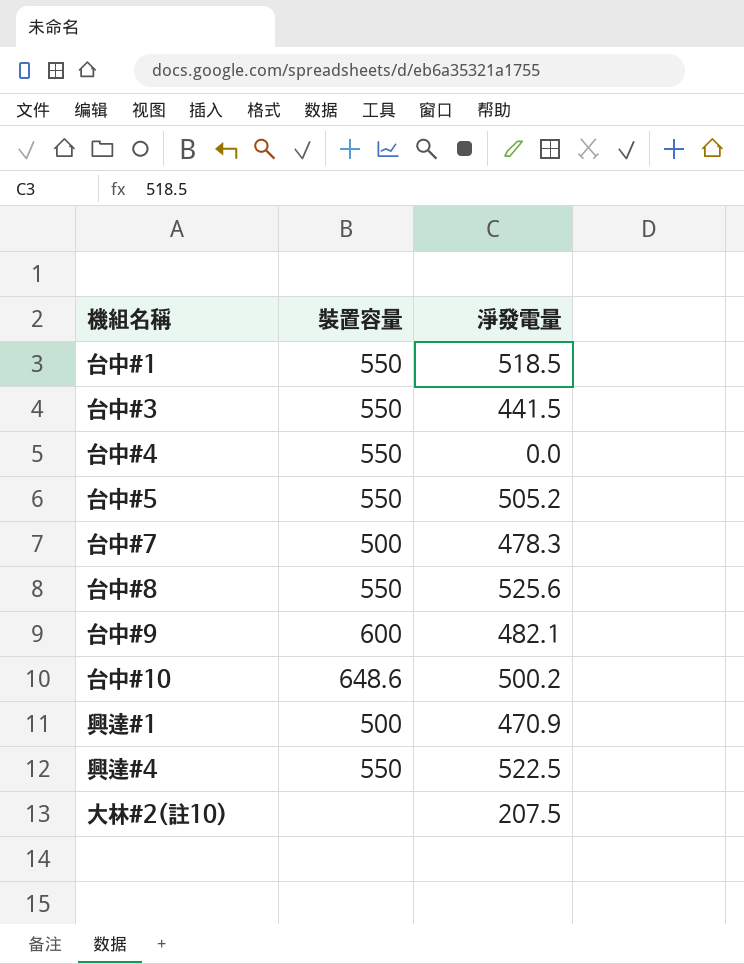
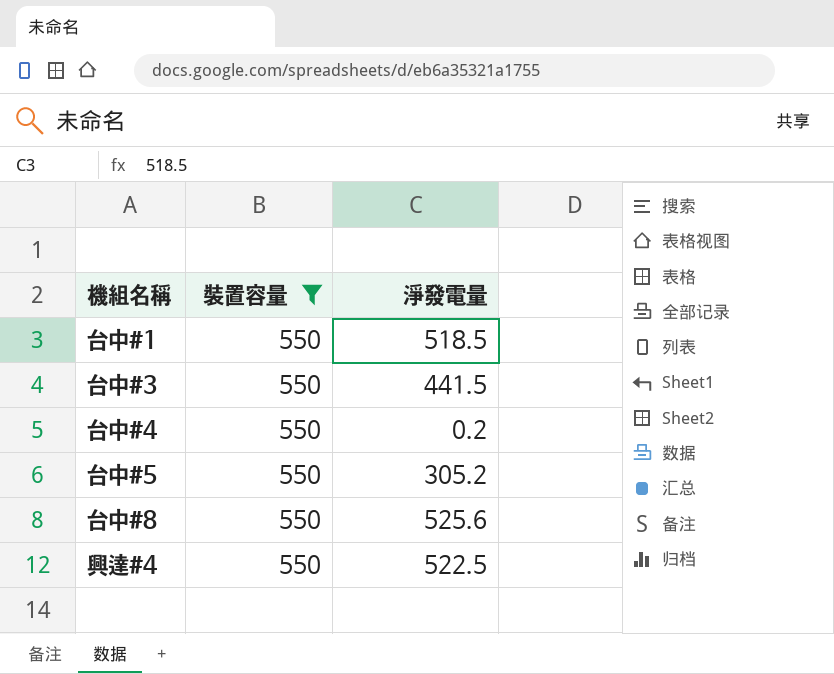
filter: none -> 裝置容量 = 550
台中#4 | 淨發電量: 0.0 -> 0.2
台中#5 | 淨發電量: 505.2 -> 305.2

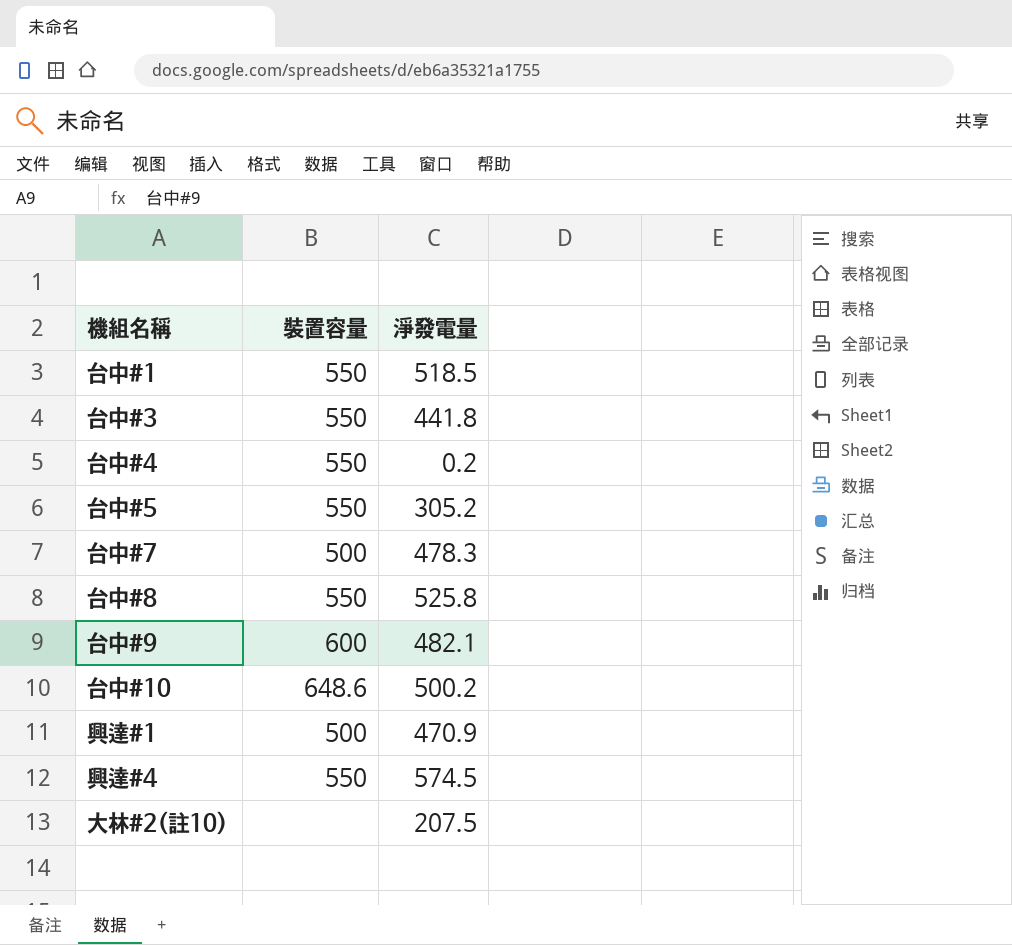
filter: 裝置容量 = 550 -> none
台中#3 | 淨發電量: 441.5 -> 441.8
台中#8 | 淨發電量: 525.6 -> 525.8
興達#4 | 淨發電量: 522.5 -> 574.5

